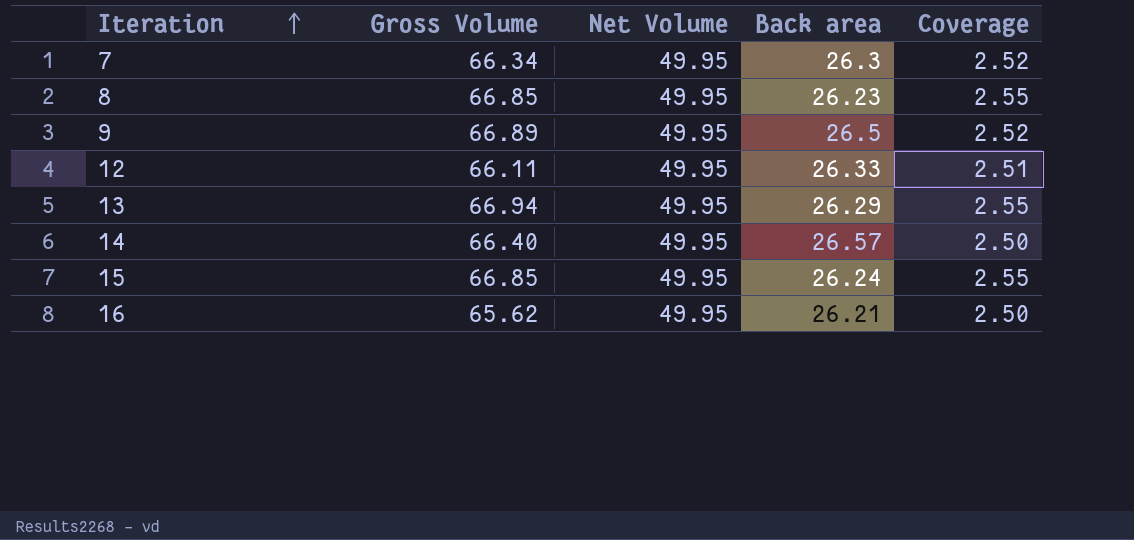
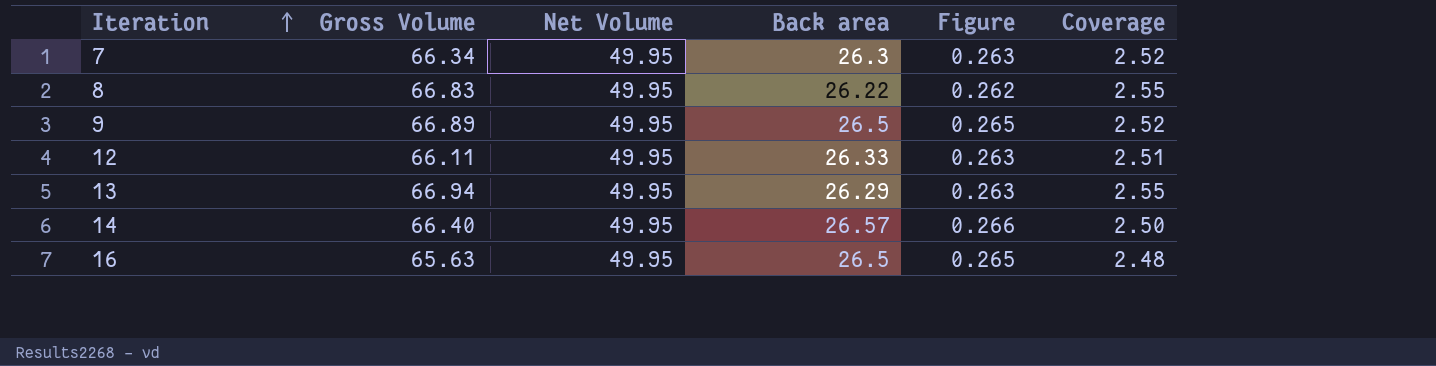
column Figure | formula: none -> [Back area] * 0.01
row 15: 66.85 | 49.95 | 26.24 | 2.55 -> none
8 | Gross Volume: 66.85 -> 66.83
8 | Back area: 26.23 -> 26.22
16 | Gross Volume: 65.62 -> 65.63
16 | Back area: 26.21 -> 26.5
16 | Coverage: 2.50 -> 2.48

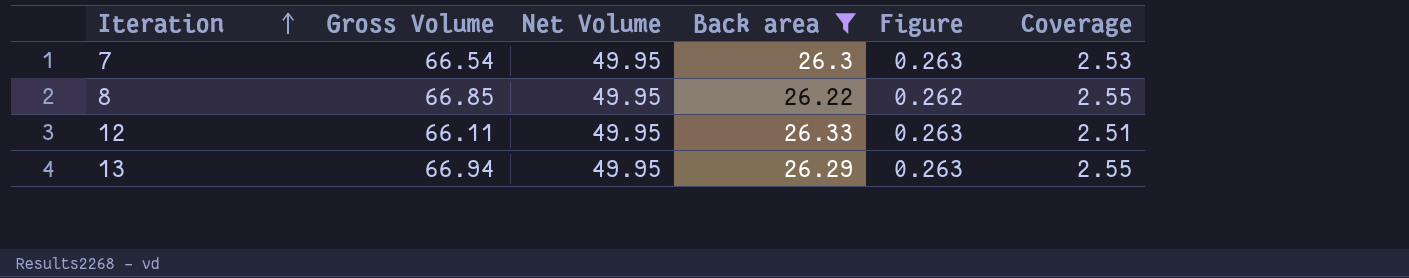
filter: none -> Back area <= 26.33
7 | Gross Volume: 66.34 -> 66.54
7 | Coverage: 2.52 -> 2.53
8 | Gross Volume: 66.83 -> 66.85

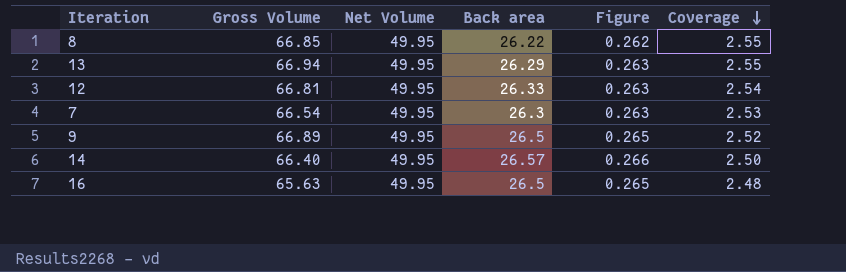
filter: Back area <= 26.33 -> none
row order: Iteration ascending -> Coverage descending
12 | Gross Volume: 66.11 -> 66.81
12 | Coverage: 2.51 -> 2.54

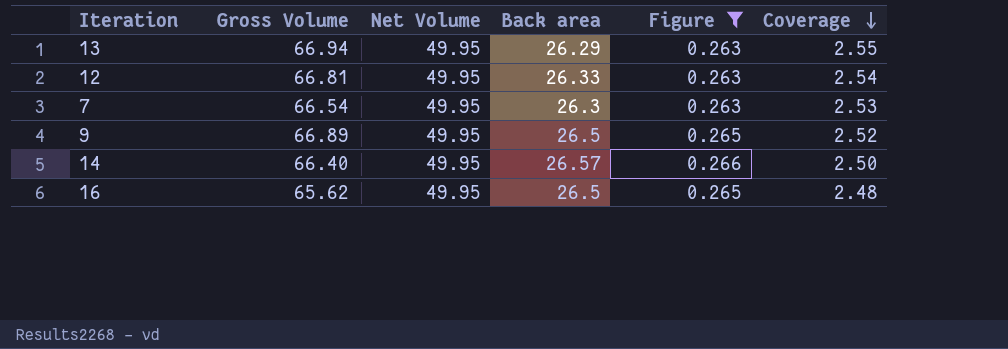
filter: none -> Figure != 0.262
16 | Gross Volume: 65.63 -> 65.62

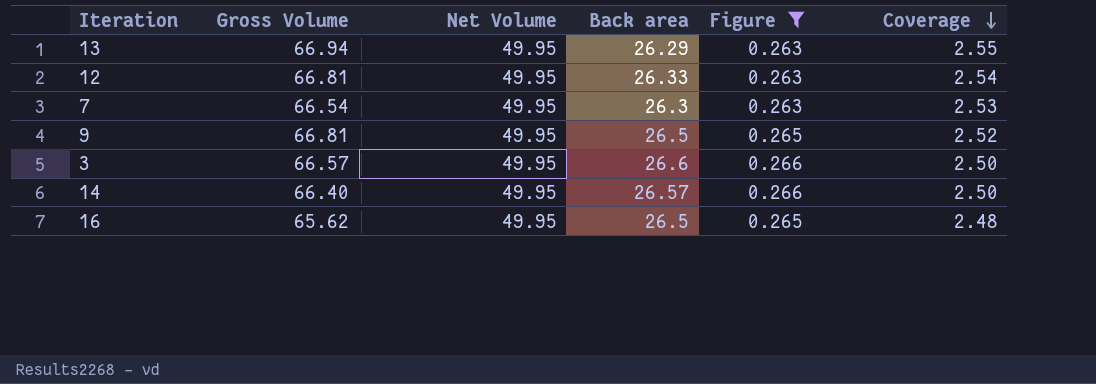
9 | Gross Volume: 66.89 -> 66.81
row 3: none -> 66.57 | 49.95 | 26.6 | 0.266 | 2.50

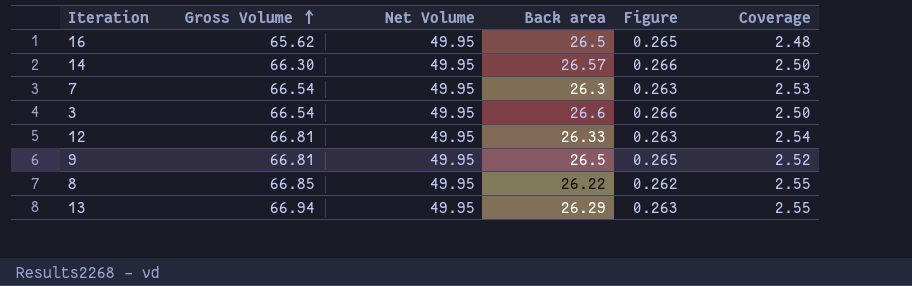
filter: Figure != 0.262 -> none
row order: Coverage descending -> Gross Volume ascending
14 | Gross Volume: 66.40 -> 66.30
3 | Gross Volume: 66.57 -> 66.54

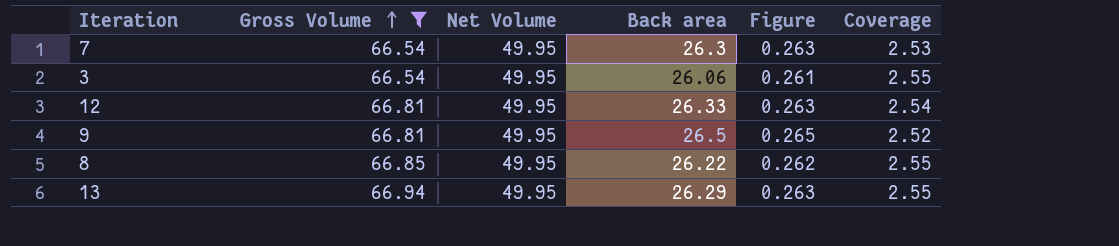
filter: none -> Gross Volume >= 66.54
3 | Back area: 26.6 -> 26.06
3 | Figure: 0.266 -> 0.261
3 | Coverage: 2.50 -> 2.55

